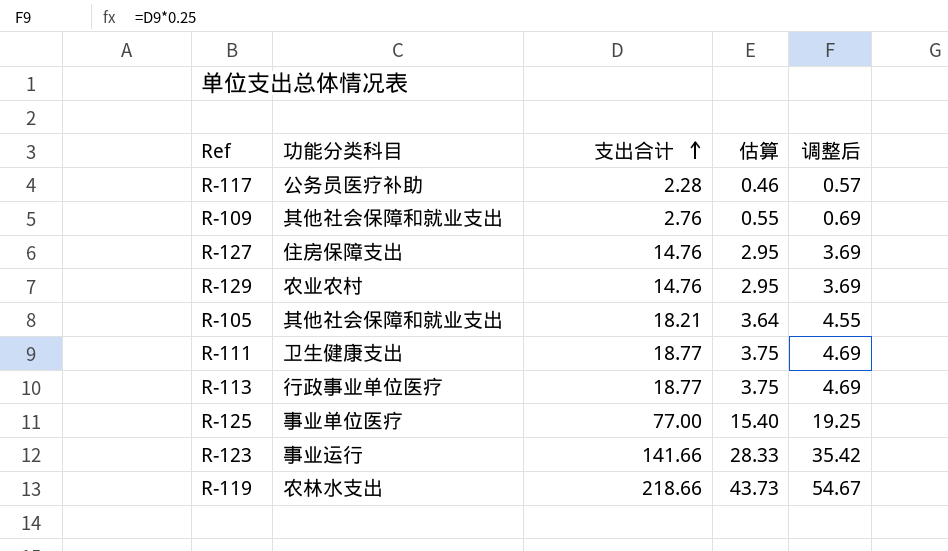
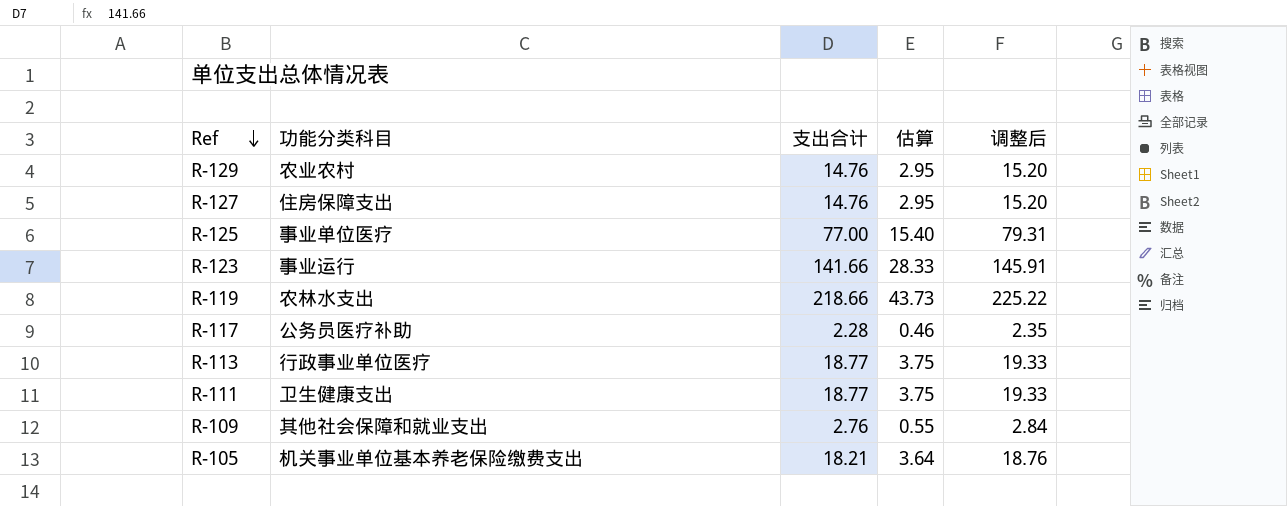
row order: 支出合计 ascending -> Ref descending
column 调整后 | formula: [支出合计] * 0.25 -> [支出合计] * 1.03
R-105 | 功能分类科目: 其他社会保障和就业支出 -> 机关事业单位基本养老保险缴费支出

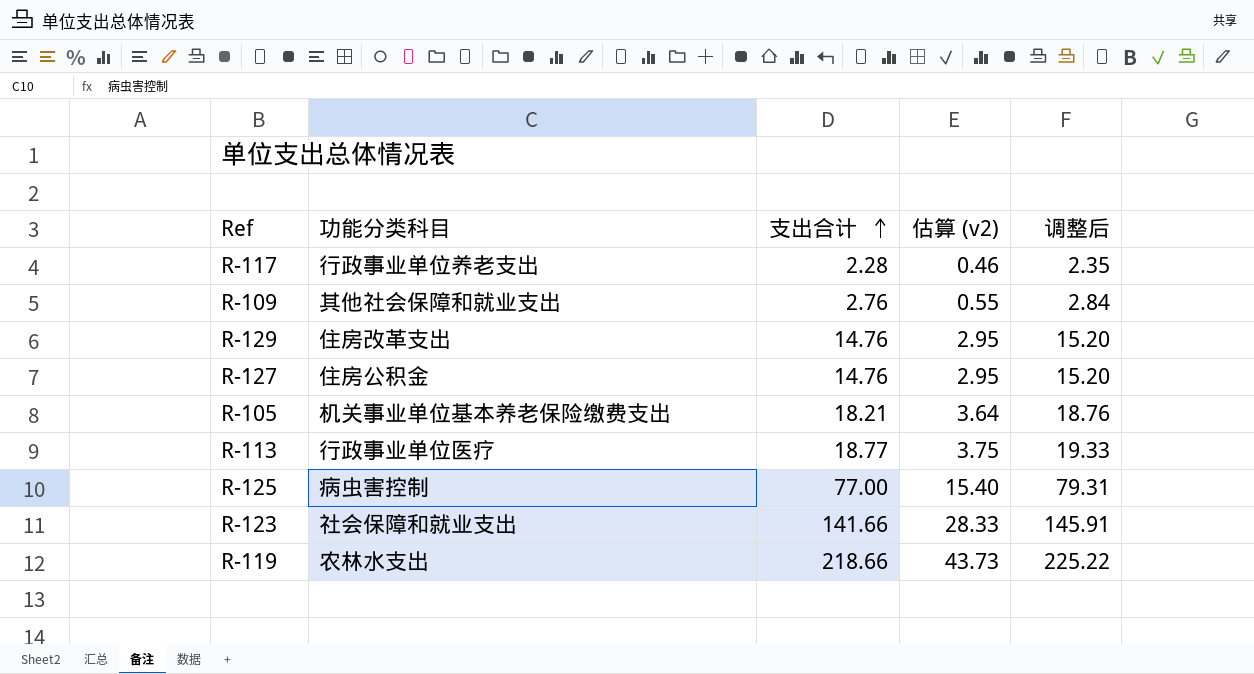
row order: Ref descending -> 支出合计 ascending
column name: 估算 -> 估算 (v2)
row R-111: 卫生健康支出 | 18.77 | 3.75 | 19.33 -> none
R-117 | 功能分类科目: 公务员医疗补助 -> 行政事业单位养老支出
R-129 | 功能分类科目: 农业农村 -> 住房改革支出
R-127 | 功能分类科目: 住房保障支出 -> 住房公积金
R-125 | 功能分类科目: 事业单位医疗 -> 病虫害控制
R-123 | 功能分类科目: 事业运行 -> 社会保障和就业支出

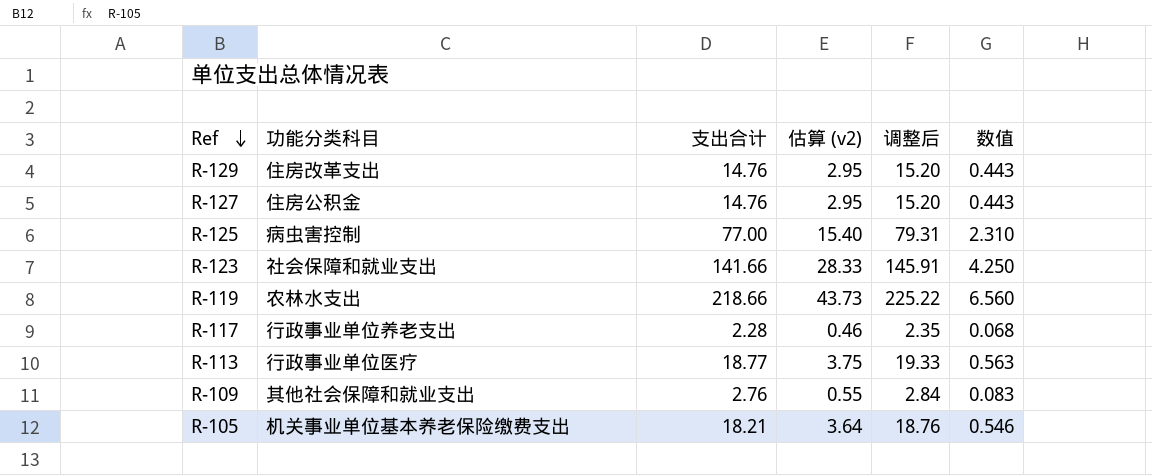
row order: 支出合计 ascending -> Ref descending
column 数值 | formula: none -> [支出合计] * 0.03

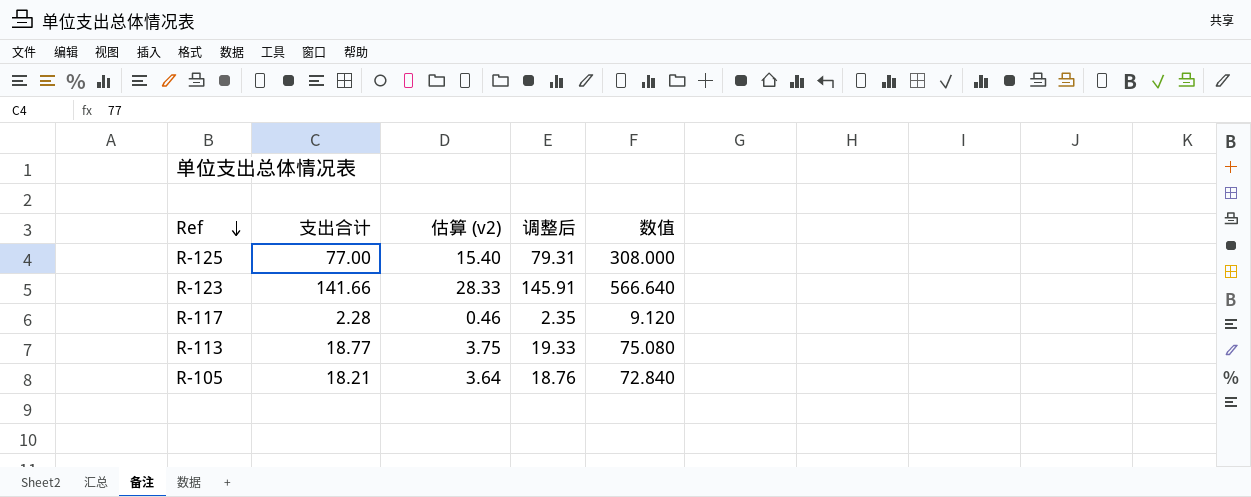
column 功能分类科目 | position: 2 -> none
column 数值 | formula: [支出合计] * 0.03 -> [支出合计] * 4
row R-129: 住房改革支出 | 14.76 | 2.95 | 15.20 | 0.443 -> none
row R-127: 住房公积金 | 14.76 | 2.95 | 15.20 | 0.443 -> none
row R-119: 农林水支出 | 218.66 | 43.73 | 225.22 | 6.560 -> none
row R-109: 其他社会保障和就业支出 | 2.76 | 0.55 | 2.84 | 0.083 -> none

